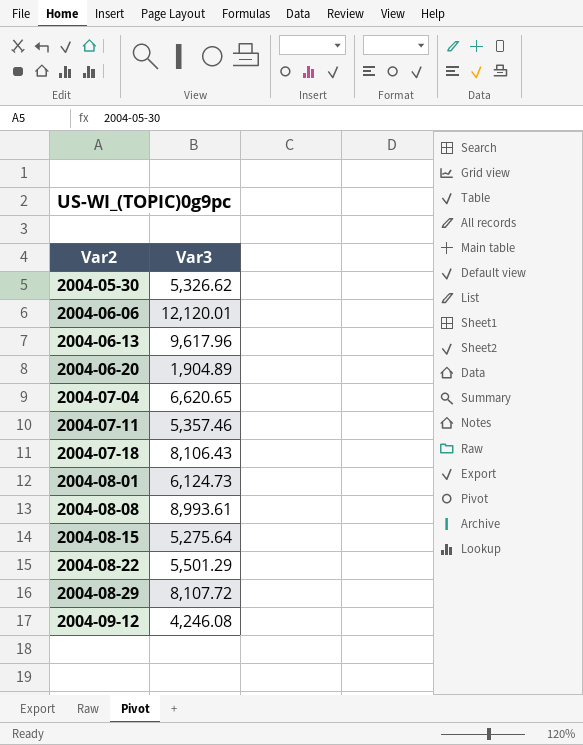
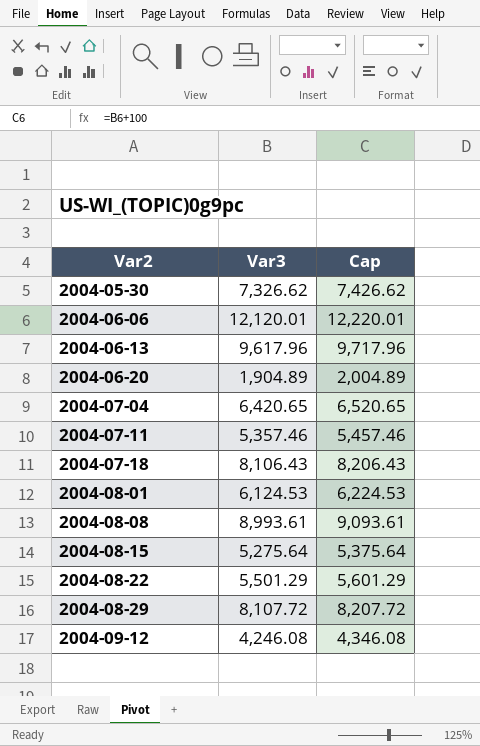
column Cap | formula: none -> [Var3] + 100
2004-05-30 | Var3: 5,326.62 -> 7,326.62
2004-07-04 | Var3: 6,620.65 -> 6,420.65
2004-08-01 | Var3: 6,124.73 -> 6,124.53

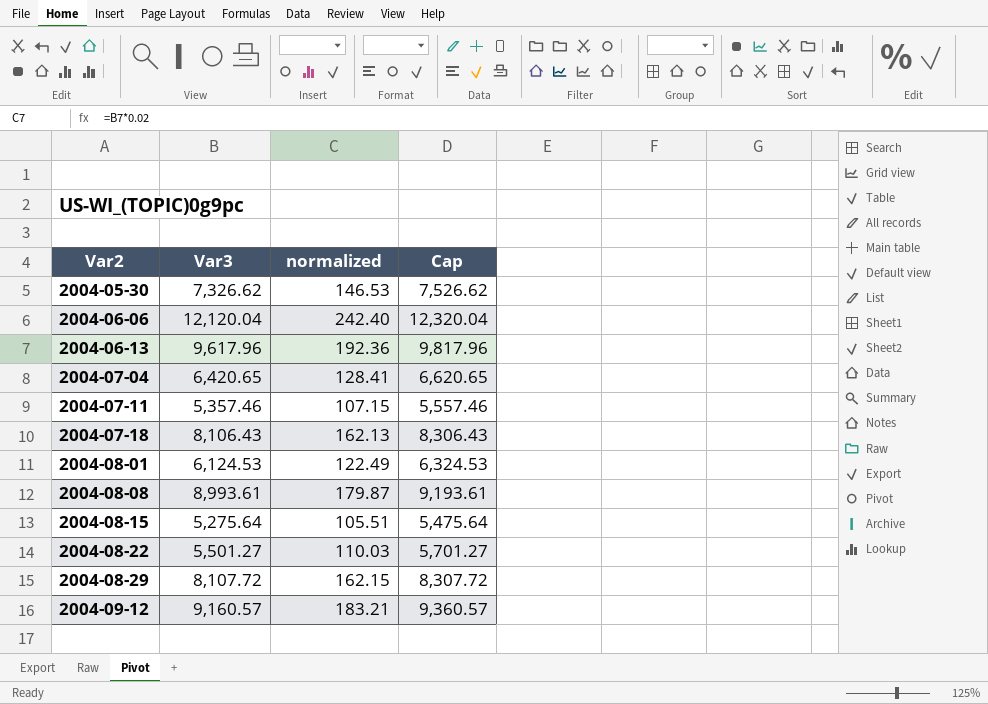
column normalized | formula: none -> [Var3] * 0.02
column Cap | formula: [Var3] + 100 -> [Var3] + 200
row 2004-06-20: 1,904.89 | 2,004.89 -> none
2004-06-06 | Var3: 12,120.01 -> 12,120.04
2004-08-22 | Var3: 5,501.29 -> 5,501.27
2004-09-12 | Var3: 4,246.08 -> 9,160.57

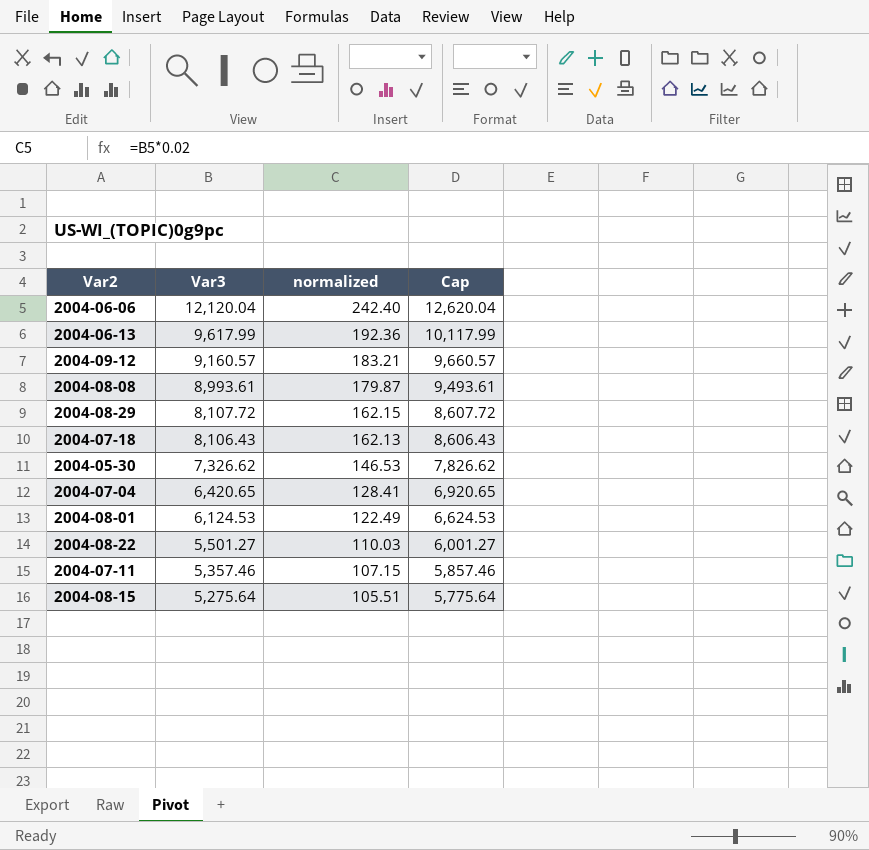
row order: Var2 ascending -> Var3 descending
column Cap | formula: [Var3] + 200 -> [Var3] + 500
2004-06-13 | Var3: 9,617.96 -> 9,617.99

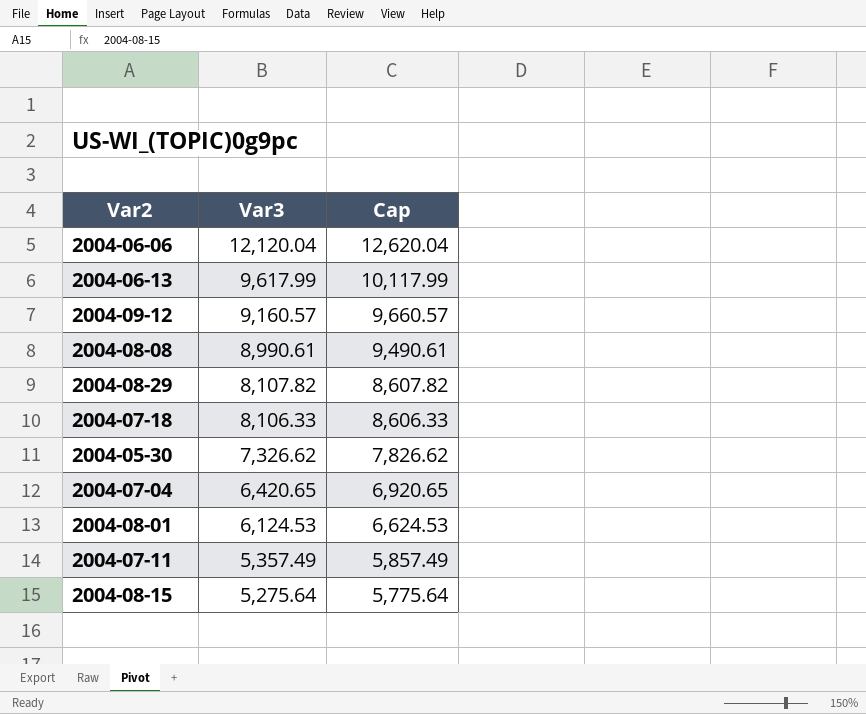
column normalized | formula: [Var3] * 0.02 -> none
row 2004-08-22: 5,501.27 | 110.03 | 6,001.27 -> none
2004-08-08 | Var3: 8,993.61 -> 8,990.61
2004-08-08 | Cap: 9,493.61 -> 9,490.61
2004-08-29 | Var3: 8,107.72 -> 8,107.82
2004-08-29 | Cap: 8,607.72 -> 8,607.82
2004-07-18 | Var3: 8,106.43 -> 8,106.33
2004-07-18 | Cap: 8,606.43 -> 8,606.33
2004-07-11 | Var3: 5,357.46 -> 5,357.49
2004-07-11 | Cap: 5,857.46 -> 5,857.49

